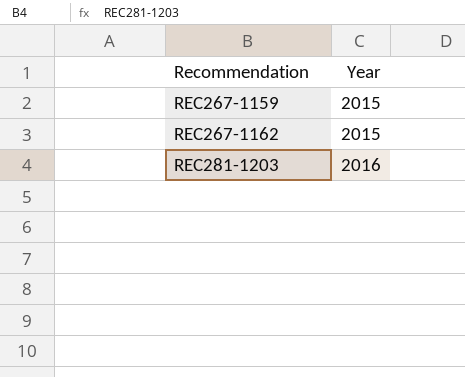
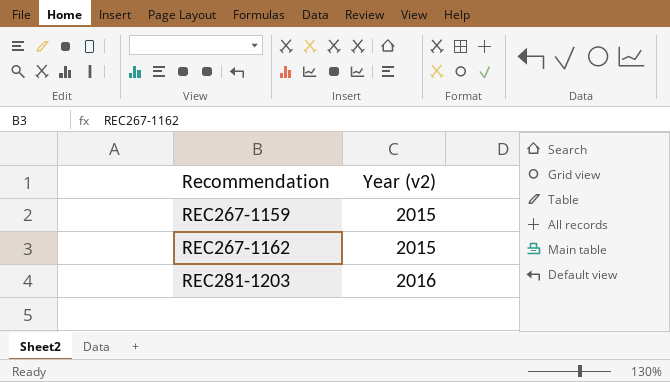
column name: Year -> Year (v2)

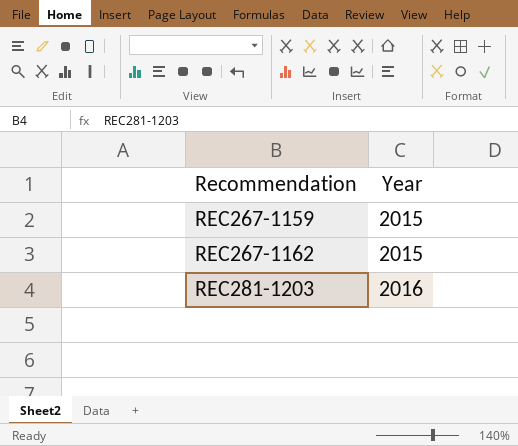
column name: Year (v2) -> Year

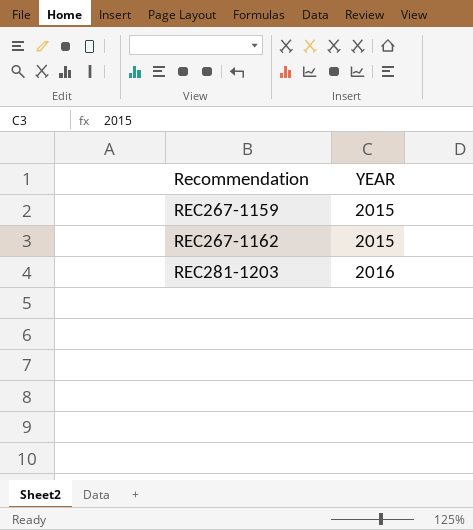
column name: Year -> YEAR

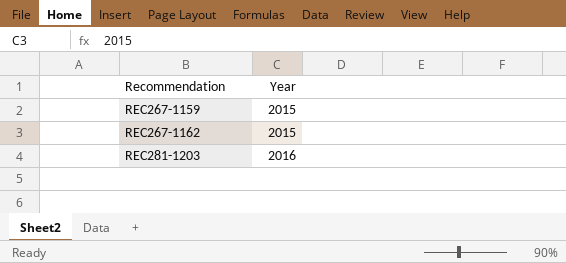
column name: YEAR -> Year

